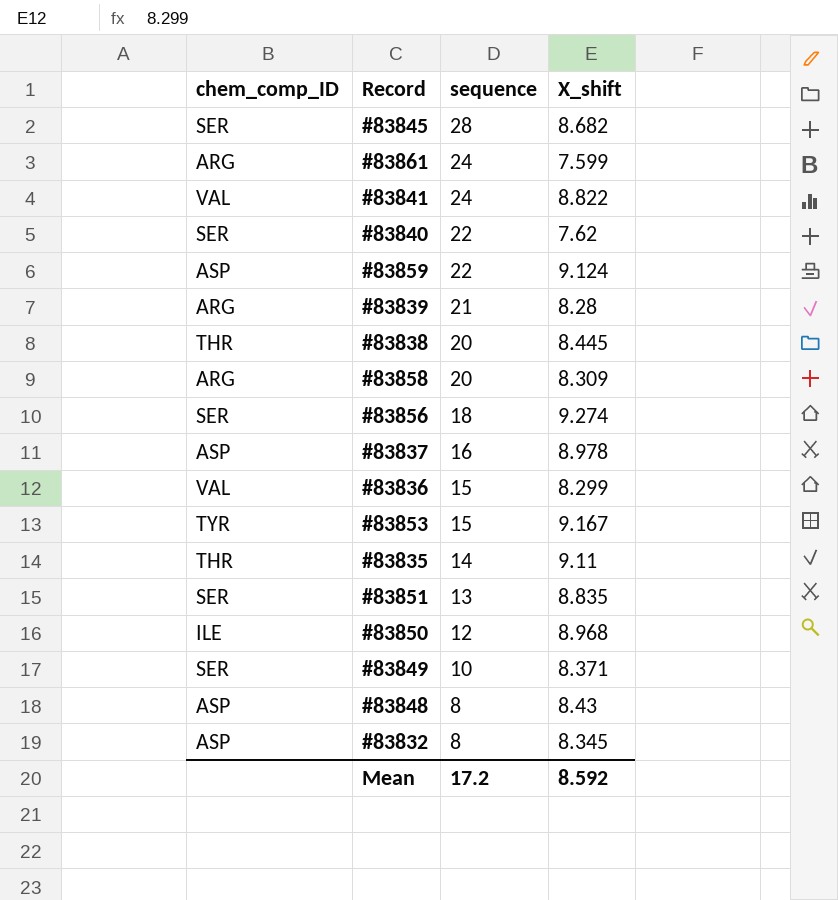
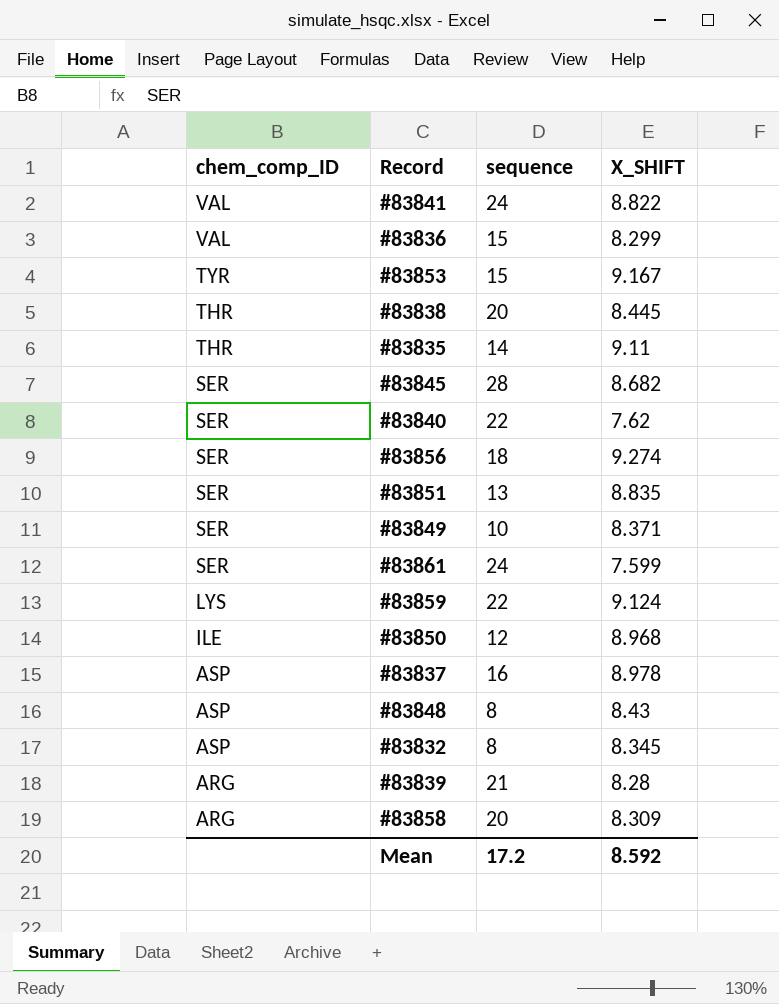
row order: sequence descending -> chem_comp_ID descending
column name: X_shift -> X_SHIFT
#83861 | chem_comp_ID: ARG -> SER
#83859 | chem_comp_ID: ASP -> LYS

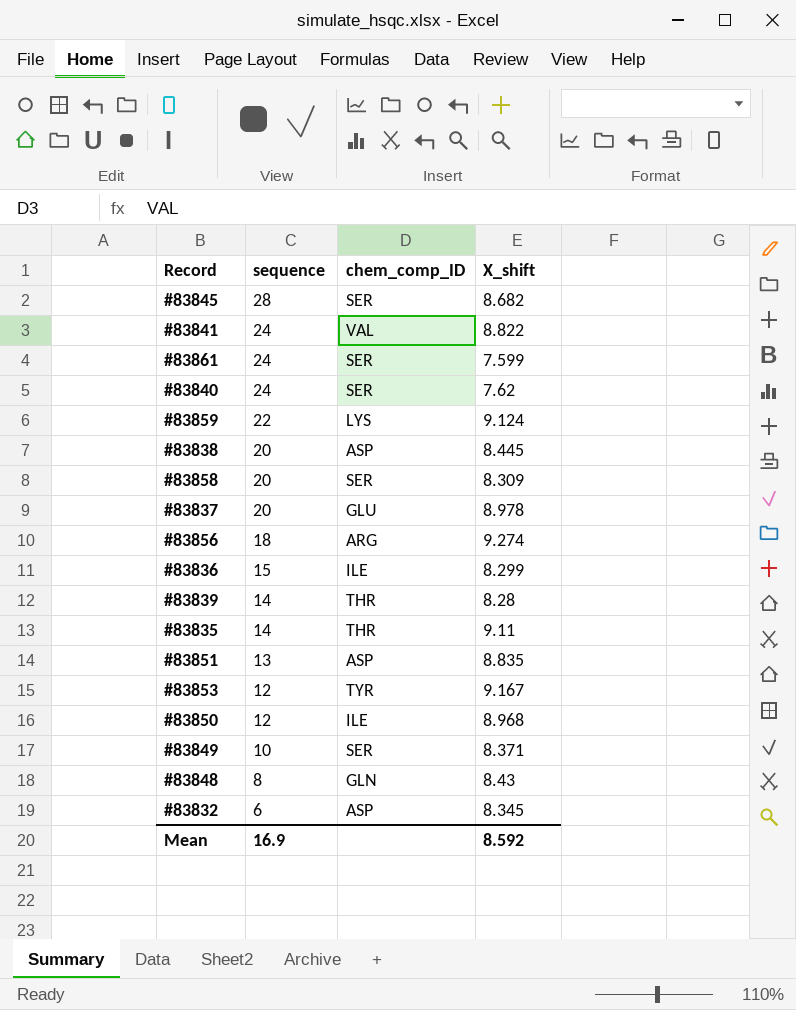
row order: chem_comp_ID descending -> sequence descending
column chem_comp_ID | position: 1 -> 3
column name: X_SHIFT -> X_shift
#83840 | sequence: 22 -> 24
#83838 | chem_comp_ID: THR -> ASP
#83858 | chem_comp_ID: ARG -> SER
#83837 | sequence: 16 -> 20
#83837 | chem_comp_ID: ASP -> GLU
#83856 | chem_comp_ID: SER -> ARG
#83836 | chem_comp_ID: VAL -> ILE
#83839 | sequence: 21 -> 14
#83839 | chem_comp_ID: ARG -> THR
#83851 | chem_comp_ID: SER -> ASP
#83853 | sequence: 15 -> 12
#83848 | chem_comp_ID: ASP -> GLN
#83832 | sequence: 8 -> 6
Mean | sequence: 17.2 -> 16.9

